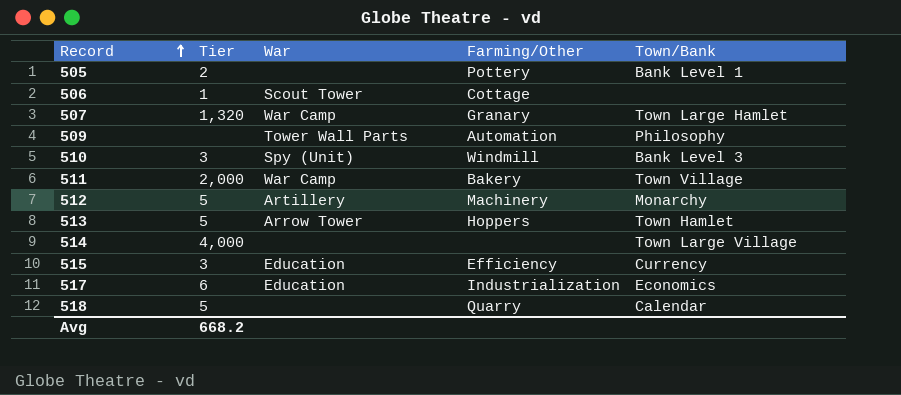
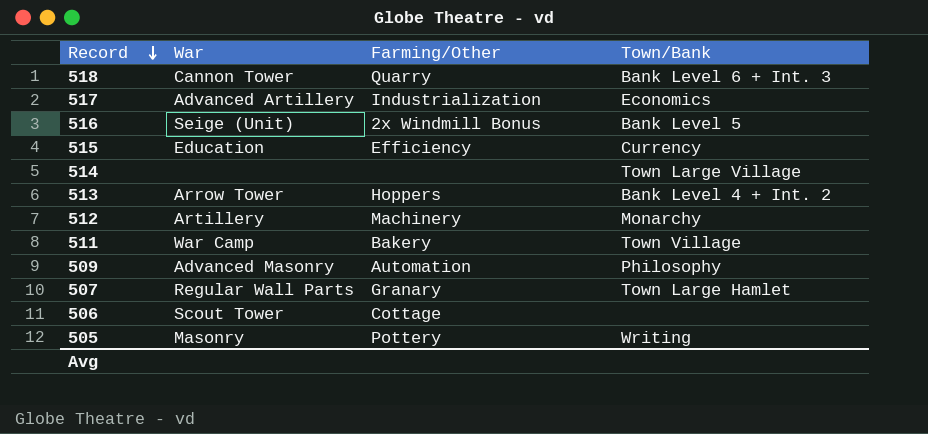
row order: Record ascending -> Record descending
column Tier | position: 2 -> none
row 510: 3 | Spy (Unit) | Windmill | Bank Level 3 -> none
518 | War: none -> Cannon Tower
518 | Town/Bank: Calendar -> Bank Level 6 + Int. 3
517 | War: Education -> Advanced Artillery
row 516: none -> Seige (Unit) | 2x Windmill Bonus | Bank Level 5
513 | Town/Bank: Town Hamlet -> Bank Level 4 + Int. 2
509 | War: Tower Wall Parts -> Advanced Masonry
507 | War: War Camp -> Regular Wall Parts
505 | War: none -> Masonry
505 | Town/Bank: Bank Level 1 -> Writing

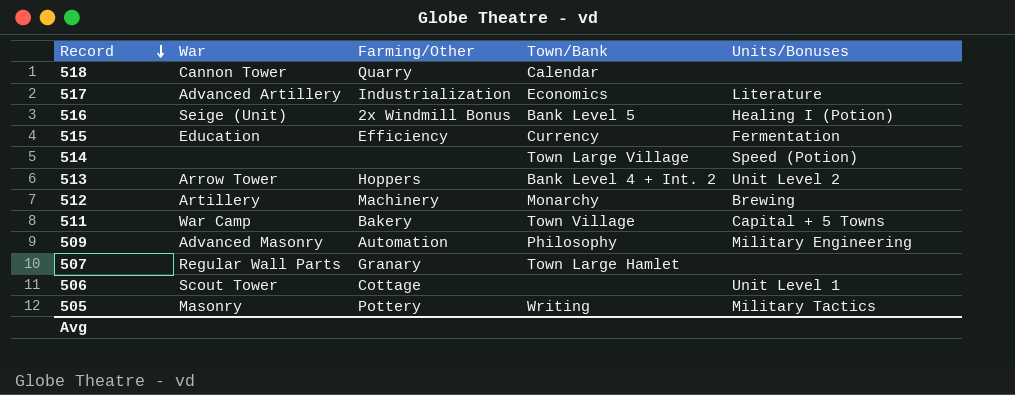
column Units/Bonuses | position: none -> 5
518 | Town/Bank: Bank Level 6 + Int. 3 -> Calendar

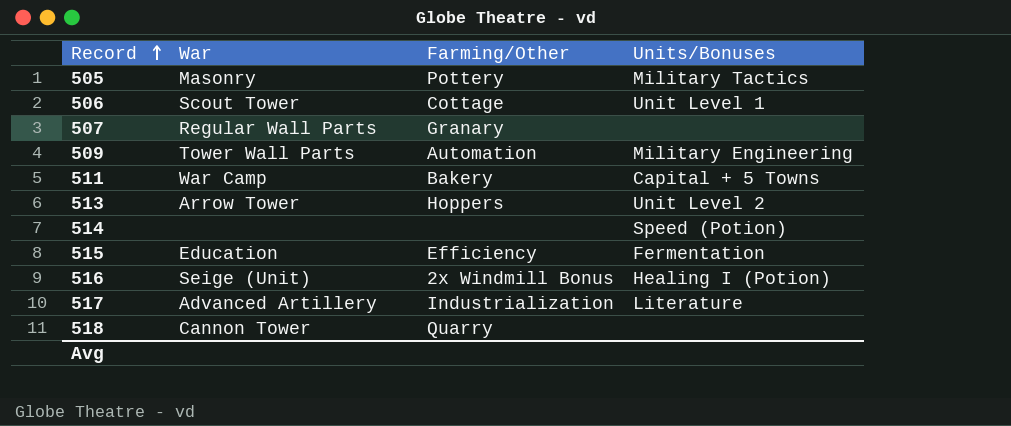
row order: Record descending -> Record ascending
column Town/Bank | position: 4 -> none
row 512: Artillery | Machinery | Monarchy | Brewing -> none
509 | War: Advanced Masonry -> Tower Wall Parts

